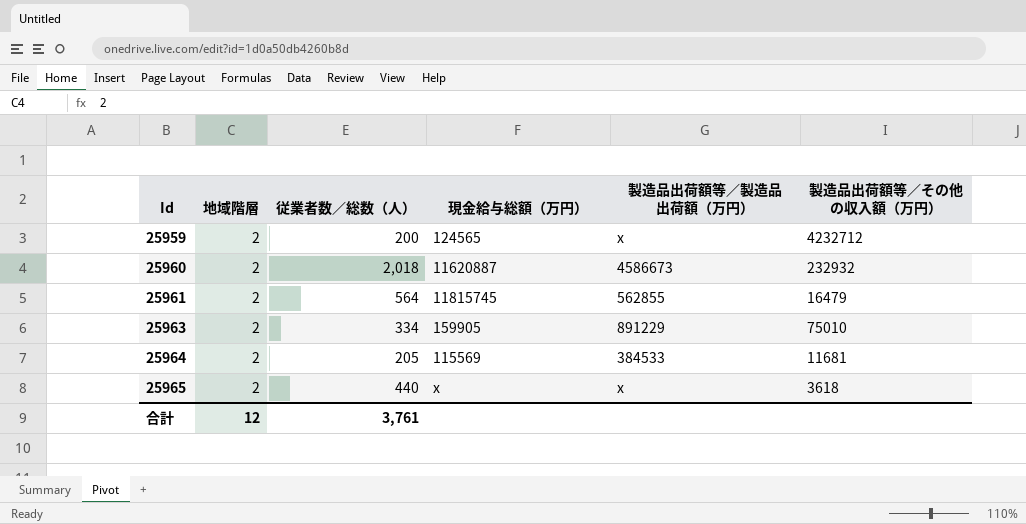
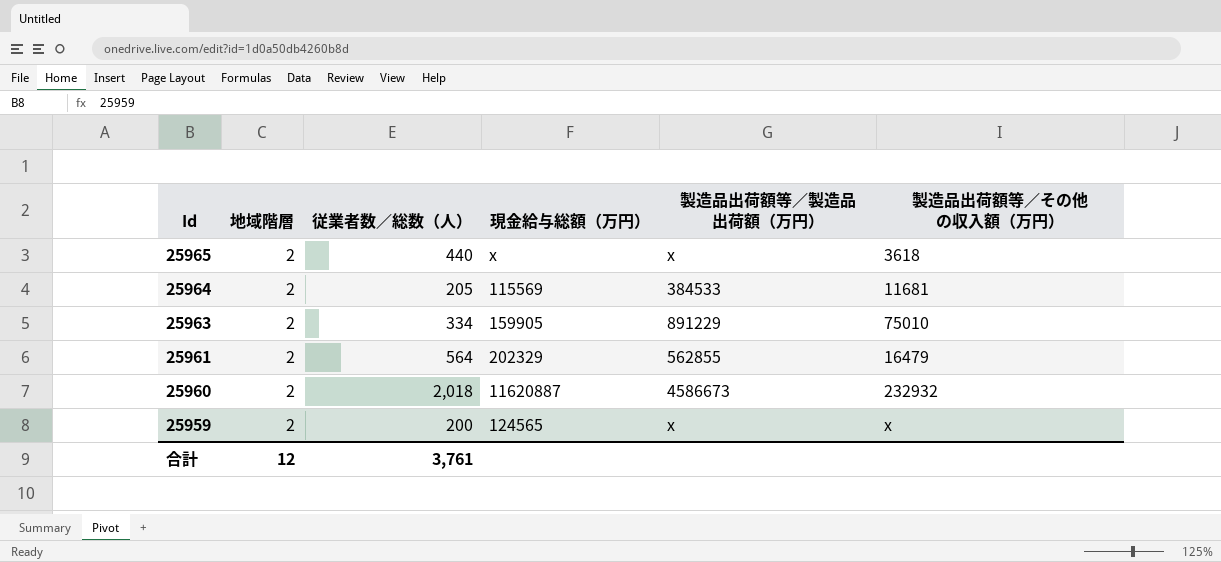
row order: Id ascending -> Id descending
25961 | 現金給与総額（万円）: 11815745 -> 202329
25959 | 製造品出荷額等／その他の収入額（万円）: 4232712 -> x

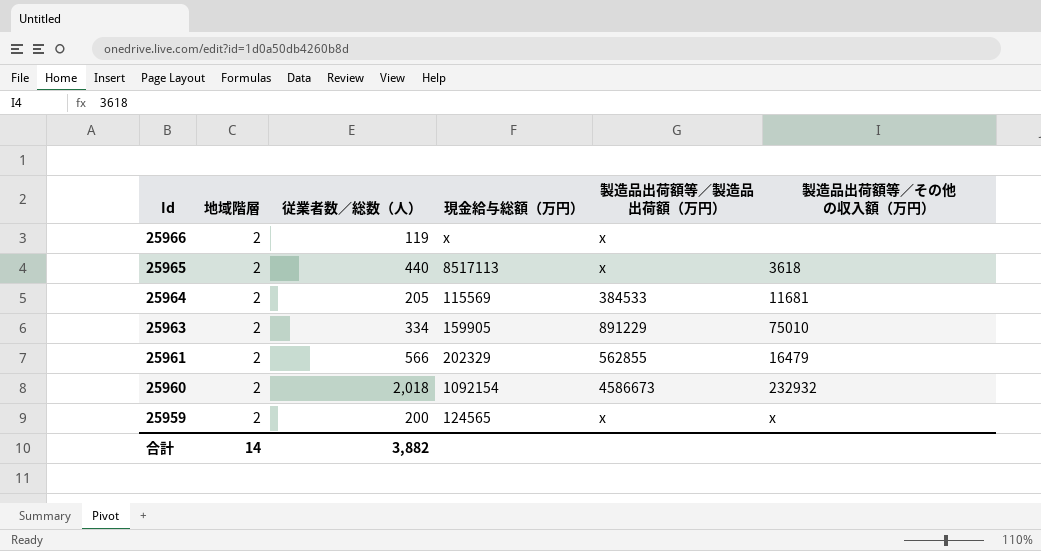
row 25966: none -> 2 | 119 | x | x | none
25965 | 現金給与総額（万円）: x -> 8517113
25961 | 従業者数／総数（人）: 564 -> 566
25960 | 現金給与総額（万円）: 11620887 -> 1092154
合計 | 地域階層: 12 -> 14
合計 | 従業者数／総数（人）: 3,761 -> 3,882

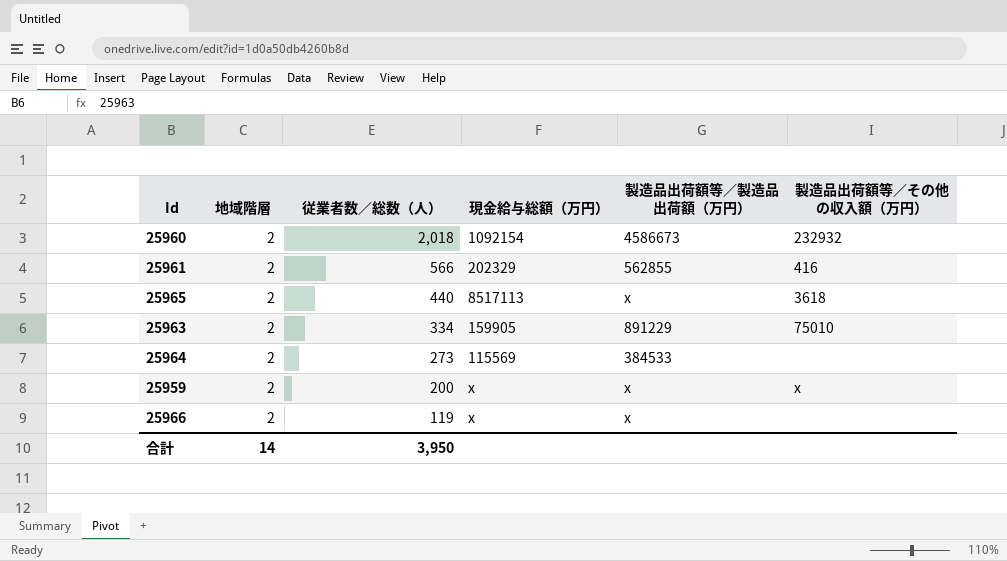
row order: Id descending -> 従業者数／総数（人） descending
25961 | 製造品出荷額等／その他の収入額（万円）: 16479 -> 416
25964 | 従業者数／総数（人）: 205 -> 273
25964 | 製造品出荷額等／その他の収入額（万円）: 11681 -> none
25959 | 現金給与総額（万円）: 124565 -> x
合計 | 従業者数／総数（人）: 3,882 -> 3,950

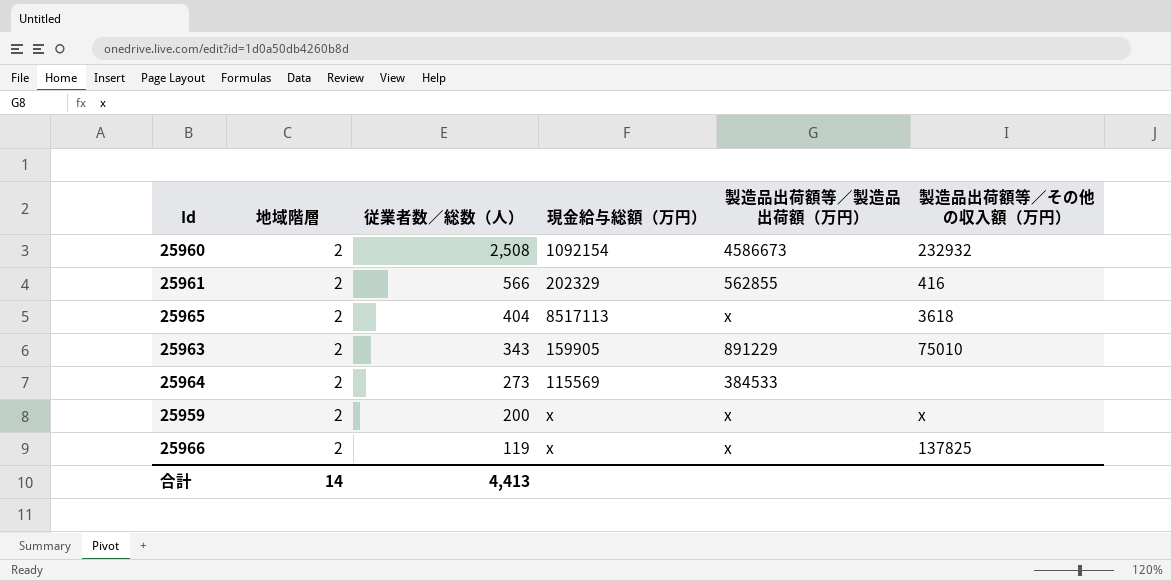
25960 | 従業者数／総数（人）: 2,018 -> 2,508
25965 | 従業者数／総数（人）: 440 -> 404
25963 | 従業者数／総数（人）: 334 -> 343
25966 | 製造品出荷額等／その他の収入額（万円）: none -> 137825
合計 | 従業者数／総数（人）: 3,950 -> 4,413

